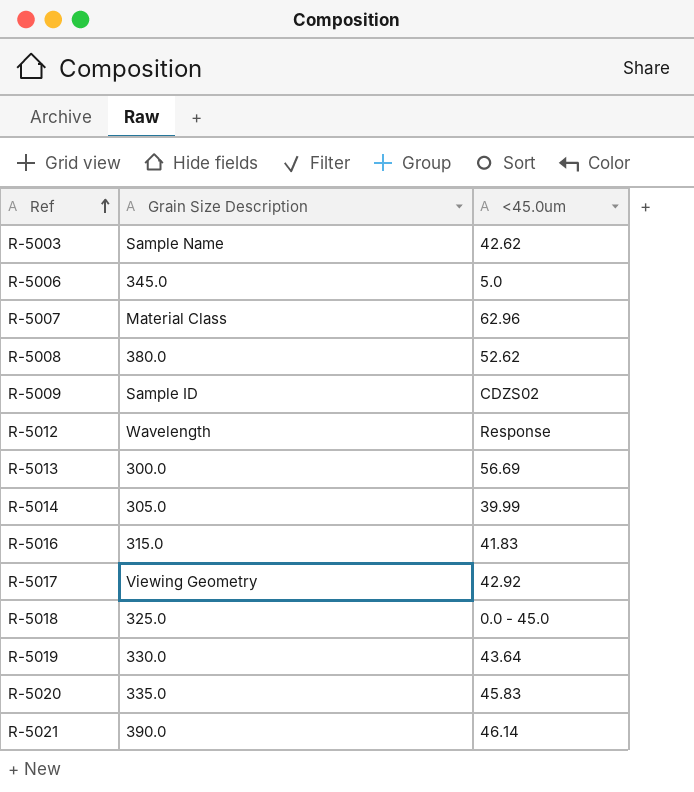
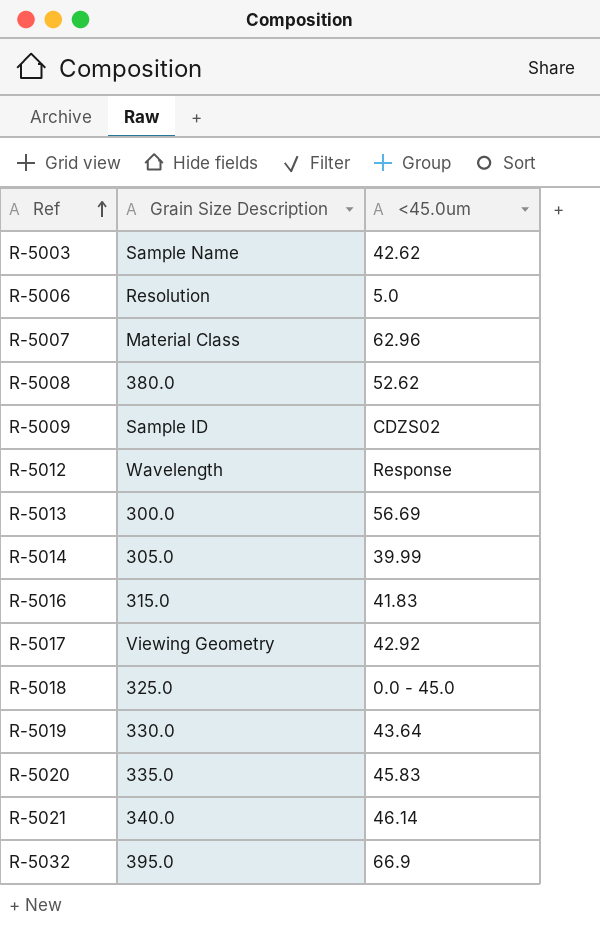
R-5006 | Grain Size Description: 345.0 -> Resolution
R-5021 | Grain Size Description: 390.0 -> 340.0
row R-5032: none -> 395.0 | 66.9

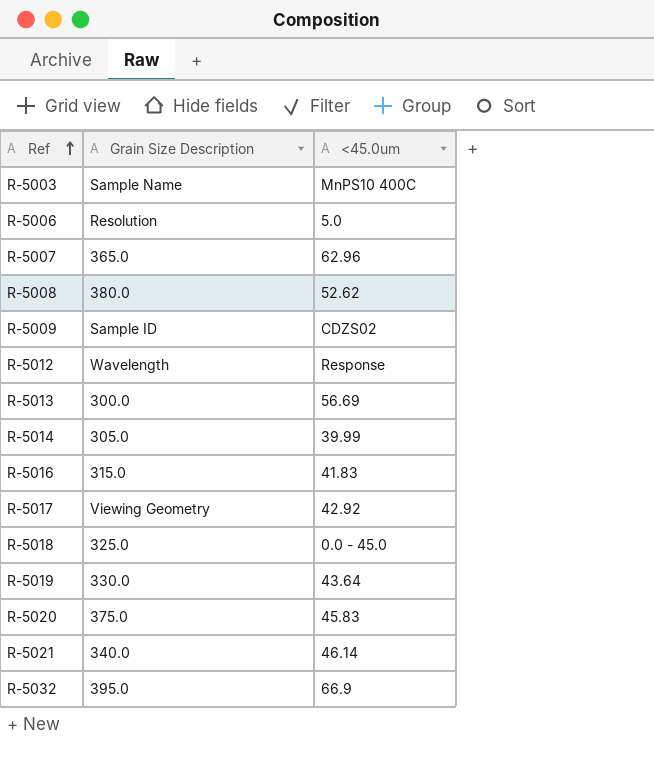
R-5003 | <45.0um: 42.62 -> MnPS10 400C
R-5007 | Grain Size Description: Material Class -> 365.0
R-5020 | Grain Size Description: 335.0 -> 375.0

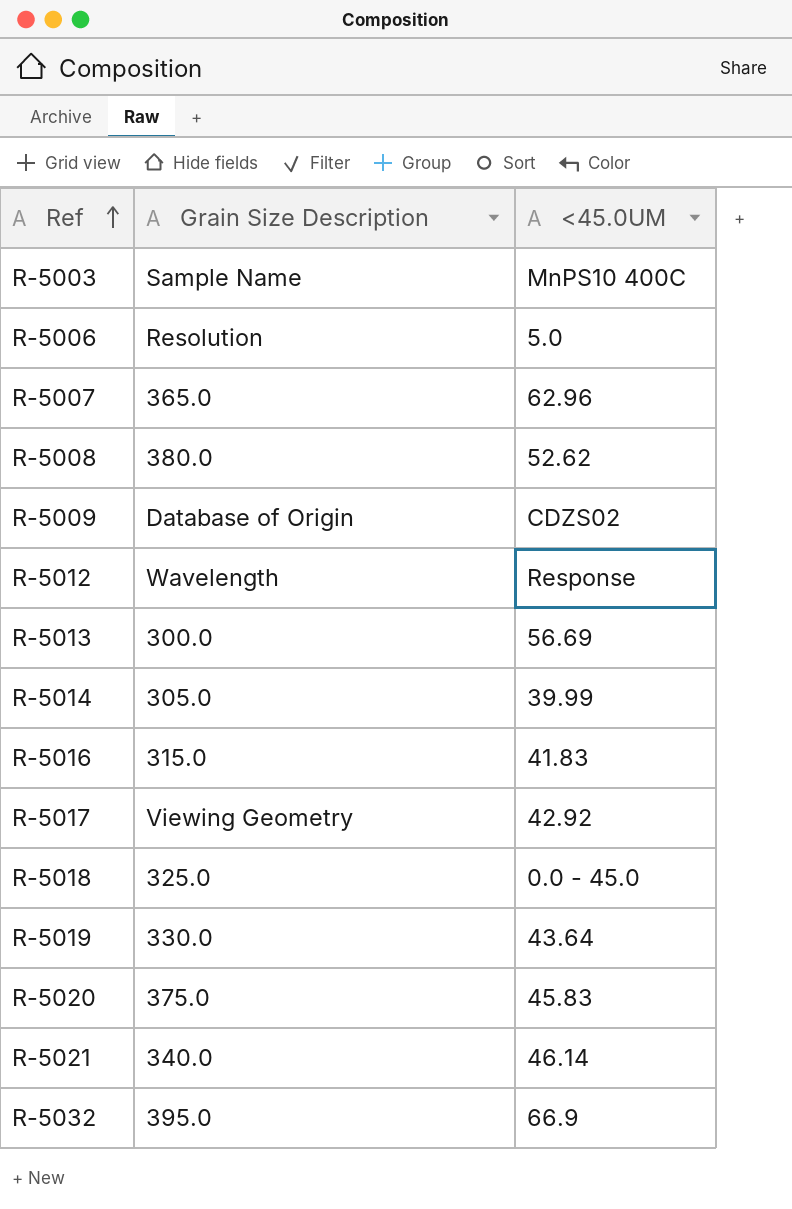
column name: <45.0um -> <45.0UM
R-5009 | Grain Size Description: Sample ID -> Database of Origin

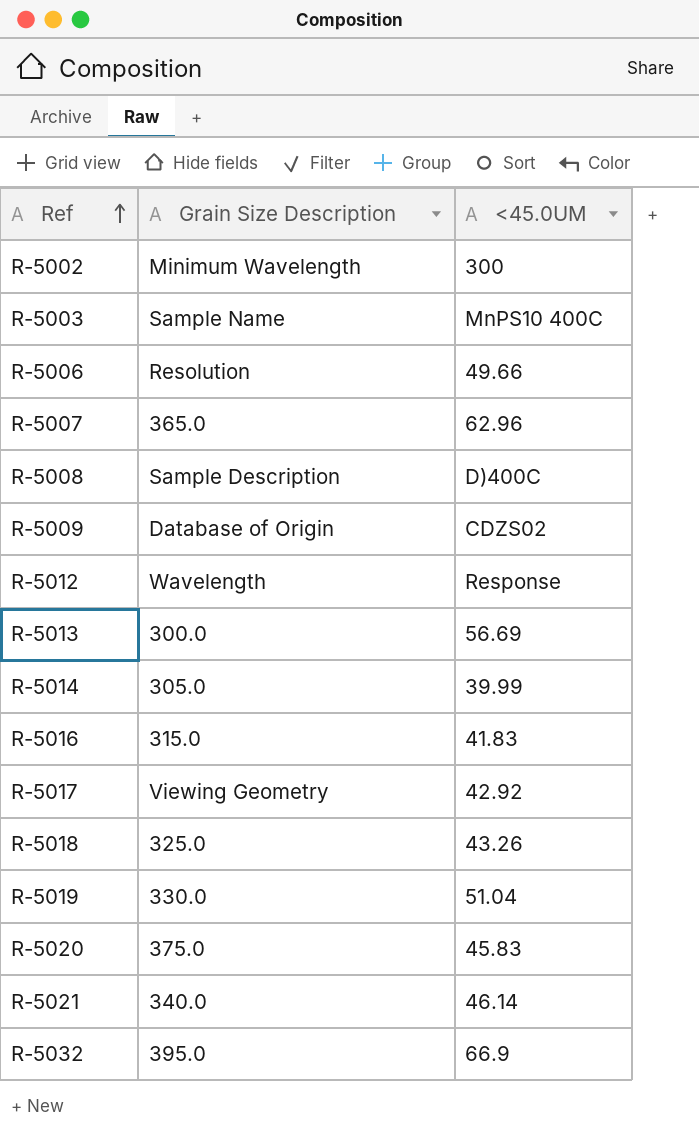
row R-5002: none -> Minimum Wavelength | 300
R-5006 | <45.0UM: 5.0 -> 49.66
R-5008 | Grain Size Description: 380.0 -> Sample Description
R-5008 | <45.0UM: 52.62 -> D)400C
R-5018 | <45.0UM: 0.0 - 45.0 -> 43.26
R-5019 | <45.0UM: 43.64 -> 51.04

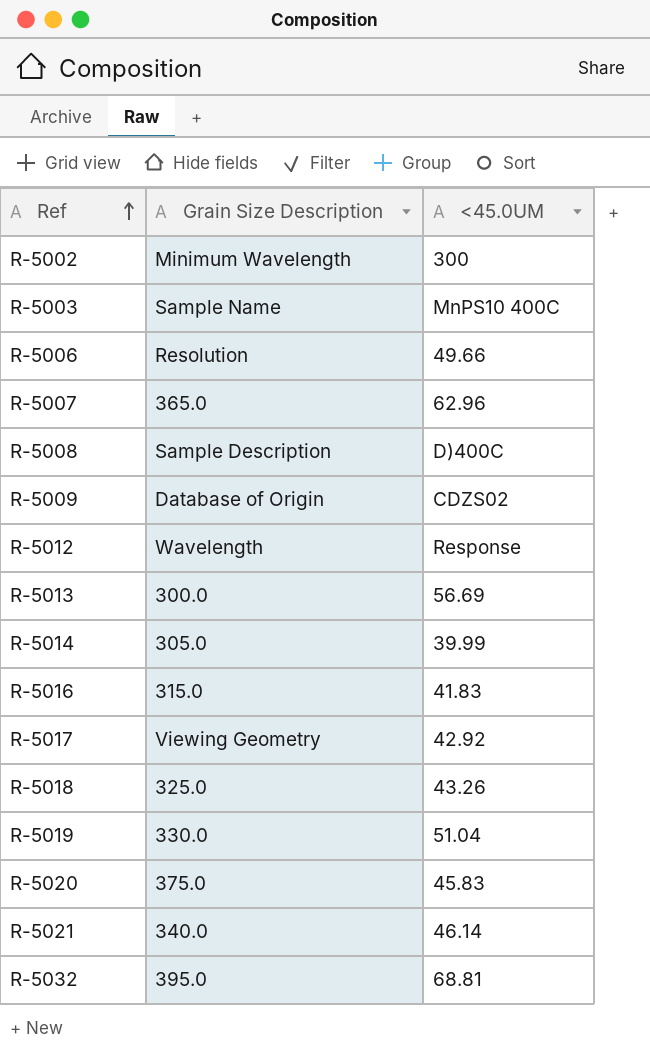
R-5032 | <45.0UM: 66.9 -> 68.81

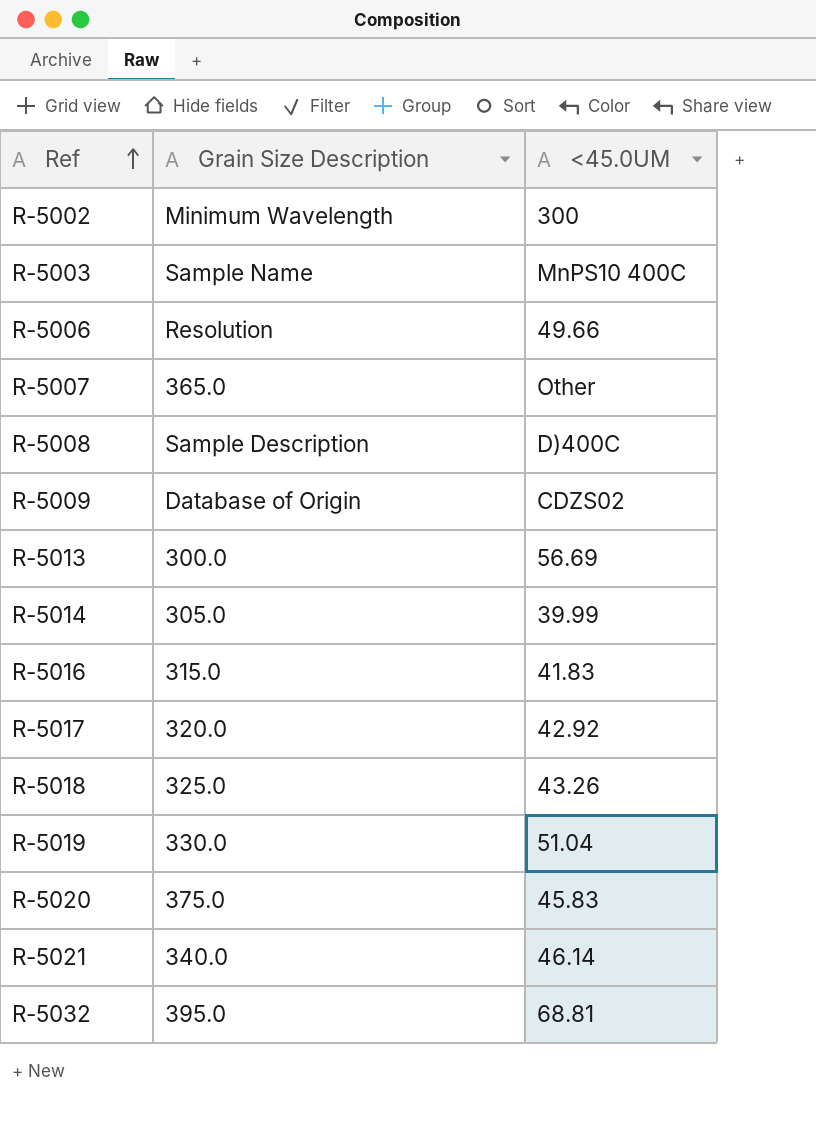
row R-5012: Wavelength | Response -> none
R-5007 | <45.0UM: 62.96 -> Other
R-5017 | Grain Size Description: Viewing Geometry -> 320.0

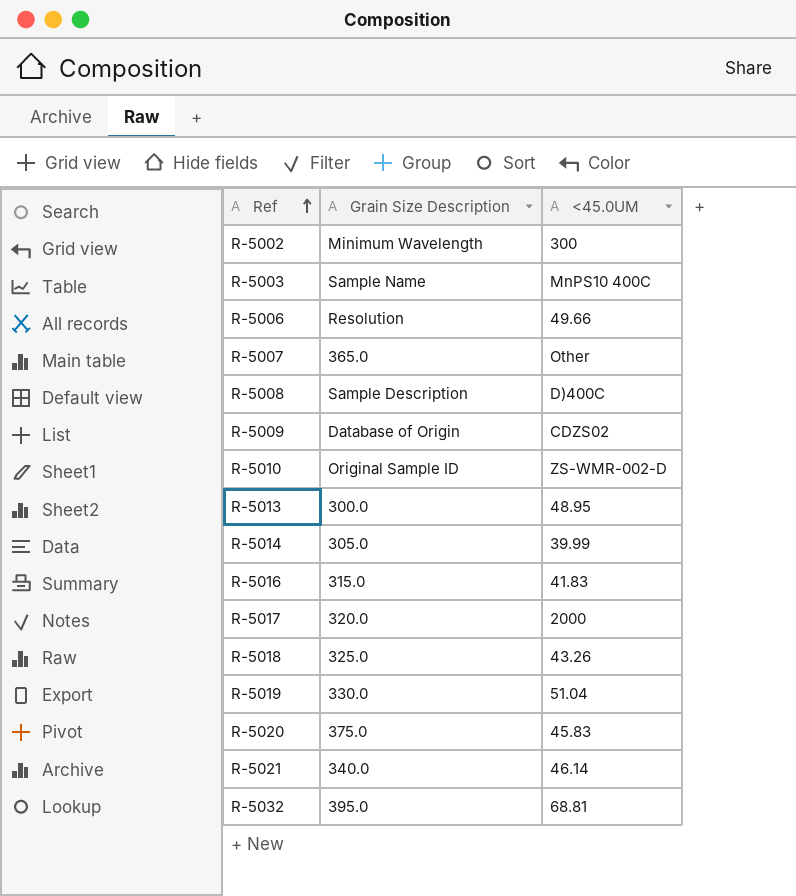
row R-5010: none -> Original Sample ID | ZS-WMR-002-D
R-5013 | <45.0UM: 56.69 -> 48.95
R-5017 | <45.0UM: 42.92 -> 2000

